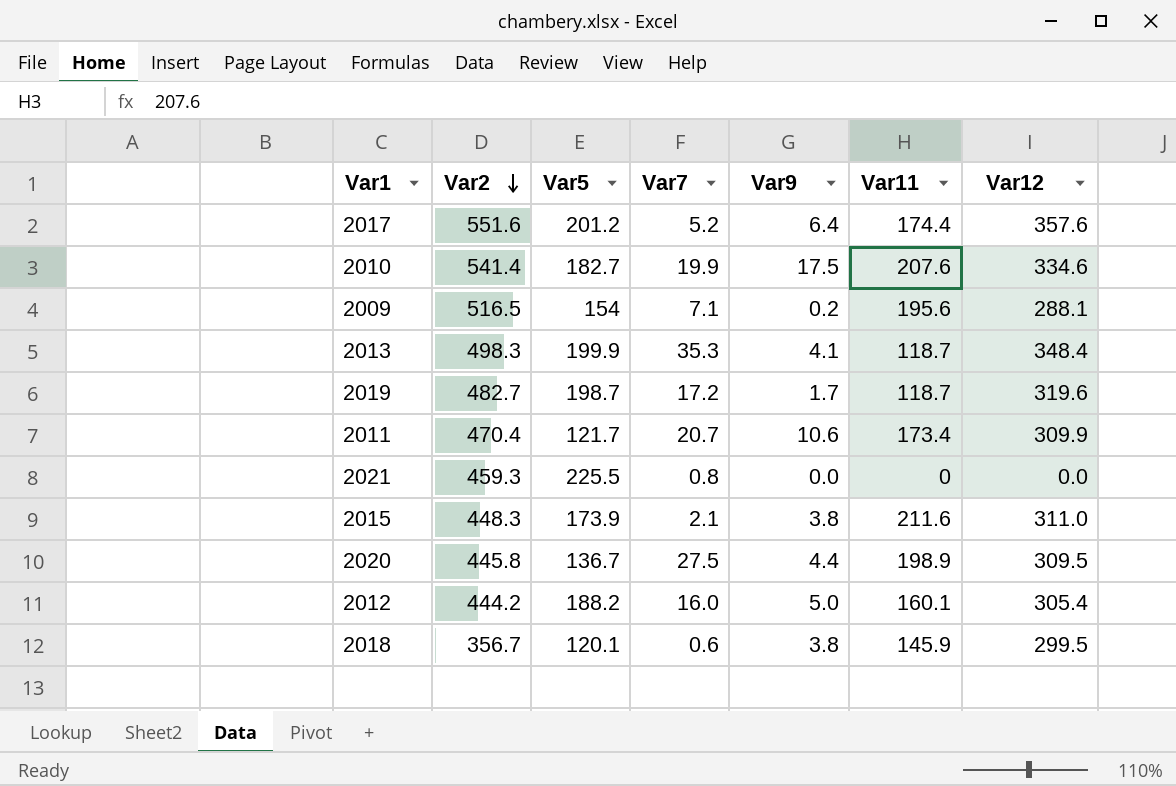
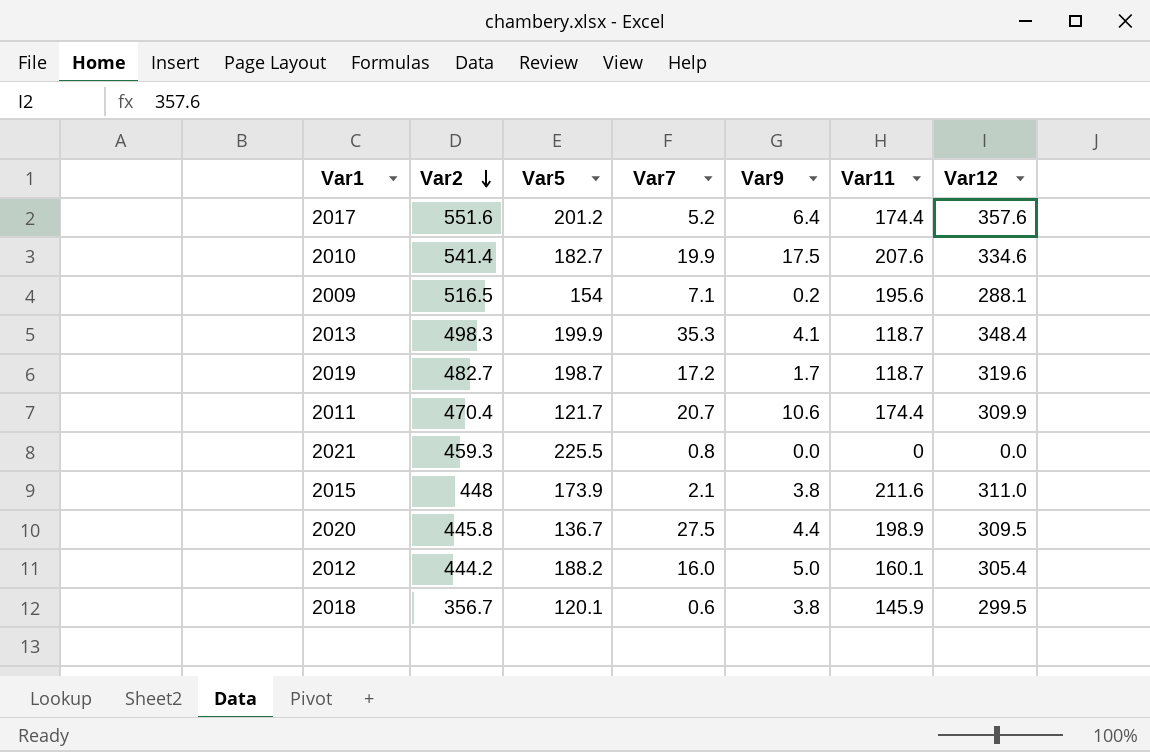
2011 | Var11: 173.4 -> 174.4
2015 | Var2: 448.3 -> 448

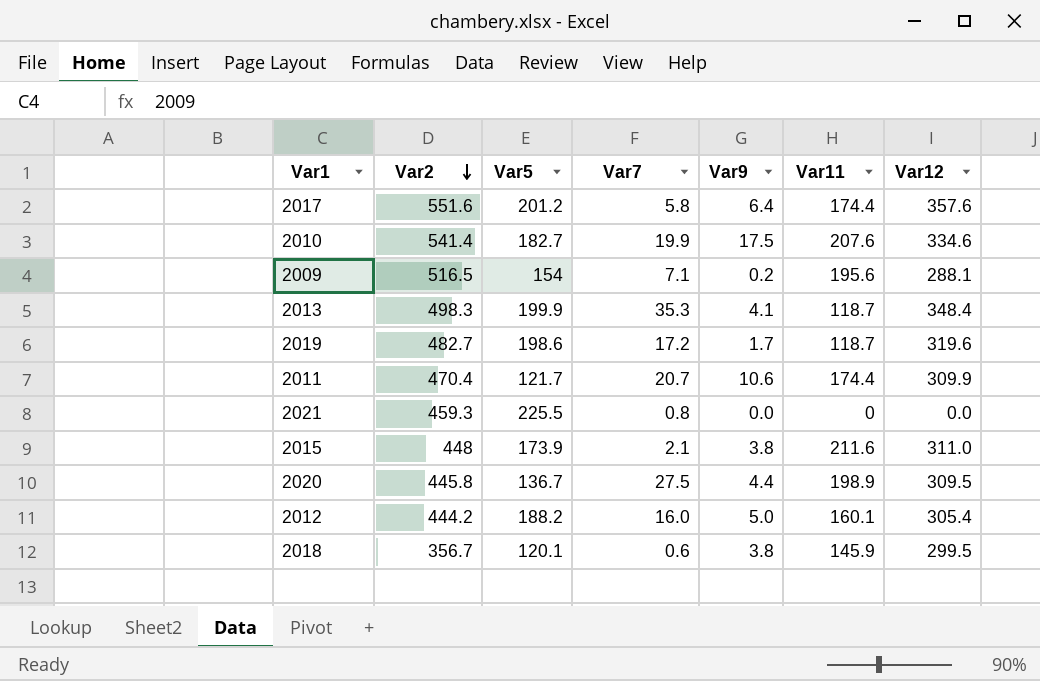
2017 | Var7: 5.2 -> 5.8
2019 | Var5: 198.7 -> 198.6

